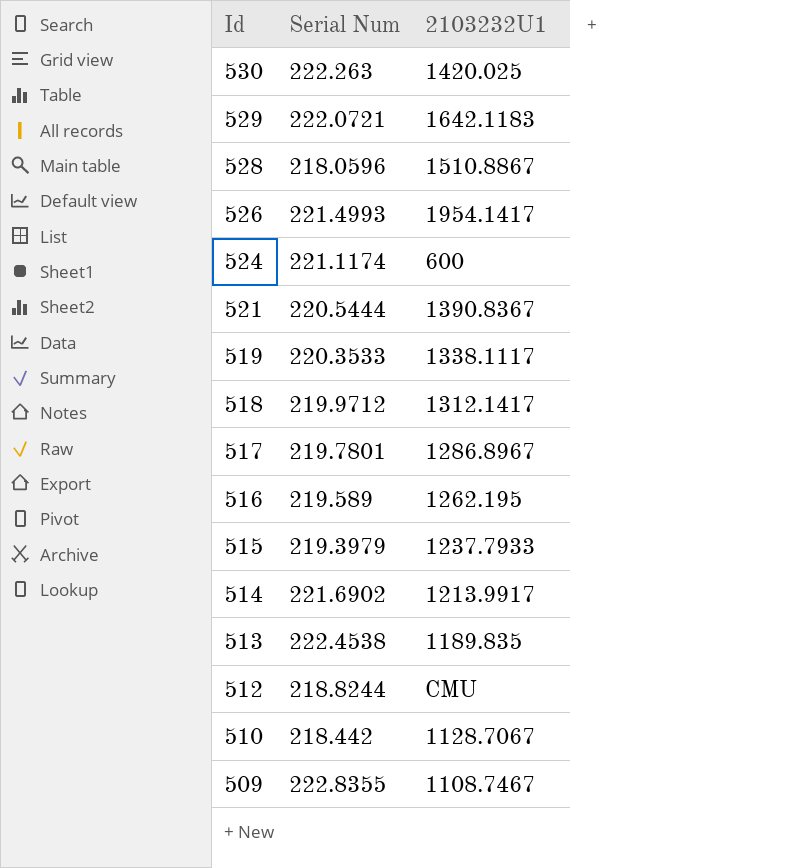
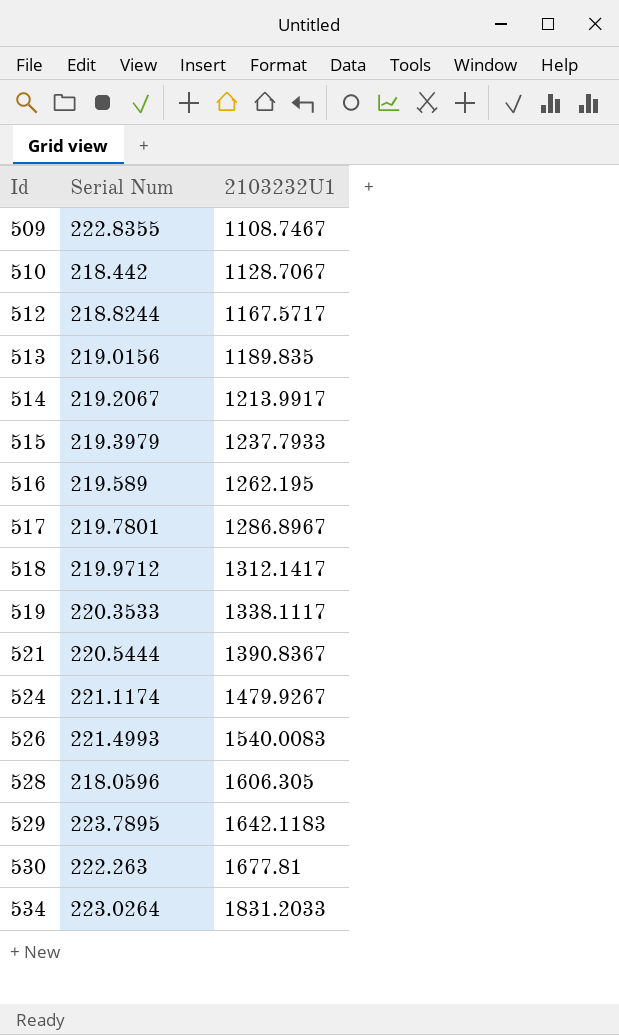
row order: Id descending -> Id ascending
512 | 2103232U1: CMU -> 1167.5717
513 | Serial Num: 222.4538 -> 219.0156
514 | Serial Num: 221.6902 -> 219.2067
524 | 2103232U1: 600 -> 1479.9267
526 | 2103232U1: 1954.1417 -> 1540.0083
528 | 2103232U1: 1510.8867 -> 1606.305
529 | Serial Num: 222.0721 -> 223.7895
530 | 2103232U1: 1420.025 -> 1677.81
row 534: none -> 223.0264 | 1831.2033

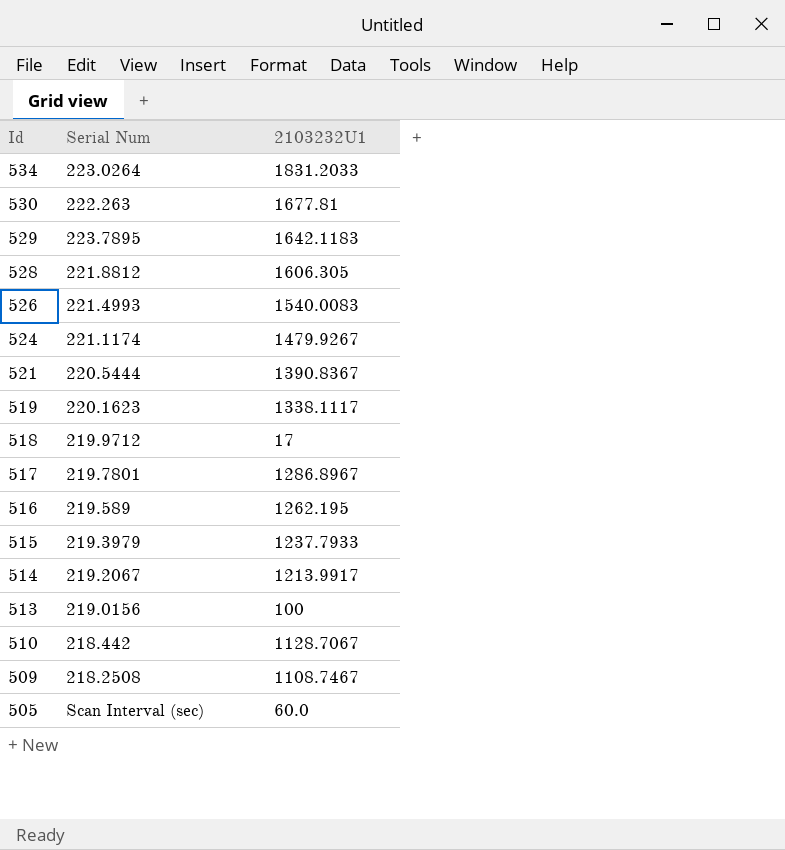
row order: Id ascending -> Id descending
row 512: 218.8244 | 1167.5717 -> none
528 | Serial Num: 218.0596 -> 221.8812
519 | Serial Num: 220.3533 -> 220.1623
518 | 2103232U1: 1312.1417 -> 17
513 | 2103232U1: 1189.835 -> 100
509 | Serial Num: 222.8355 -> 218.2508
row 505: none -> Scan Interval (sec) | 60.0

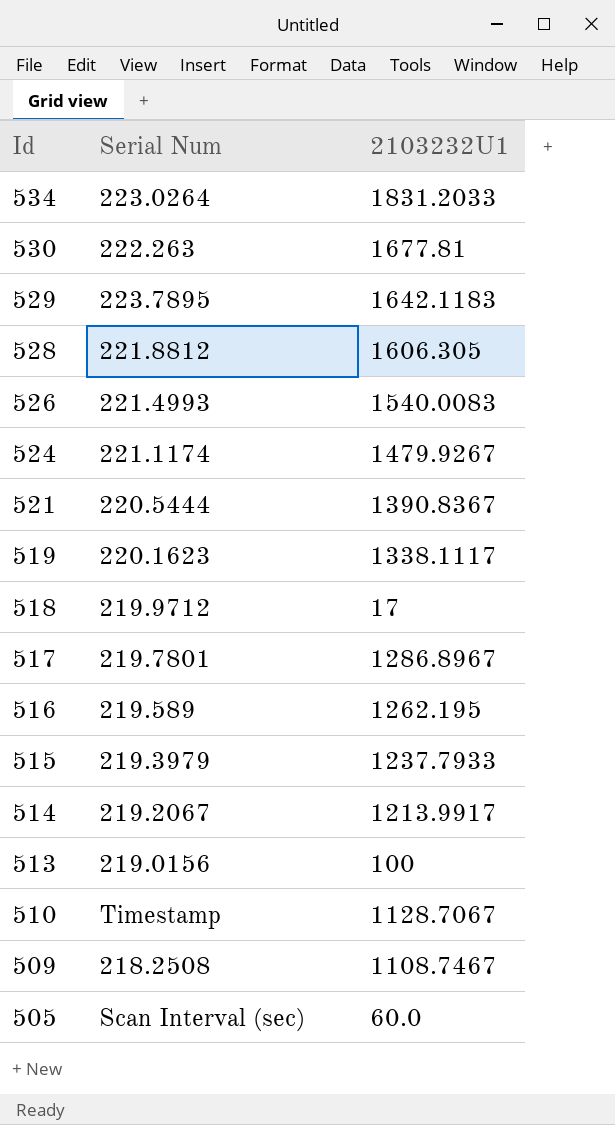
510 | Serial Num: 218.442 -> Timestamp

